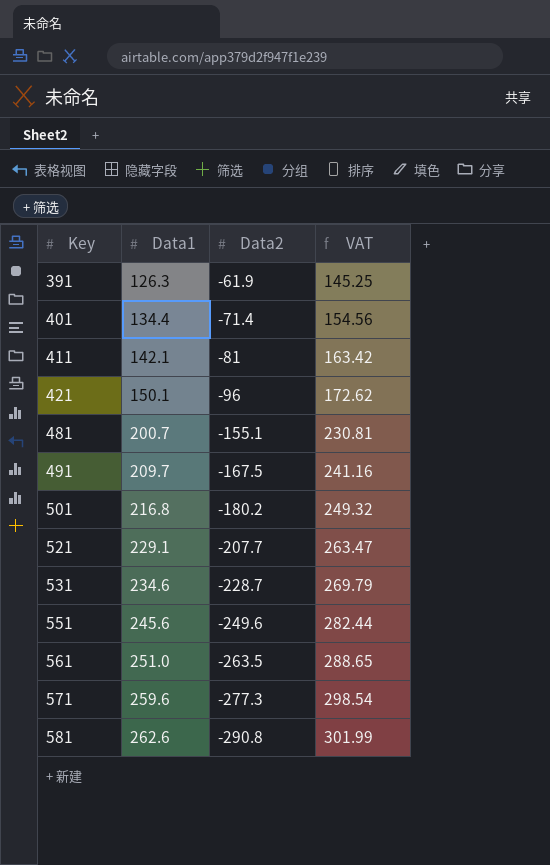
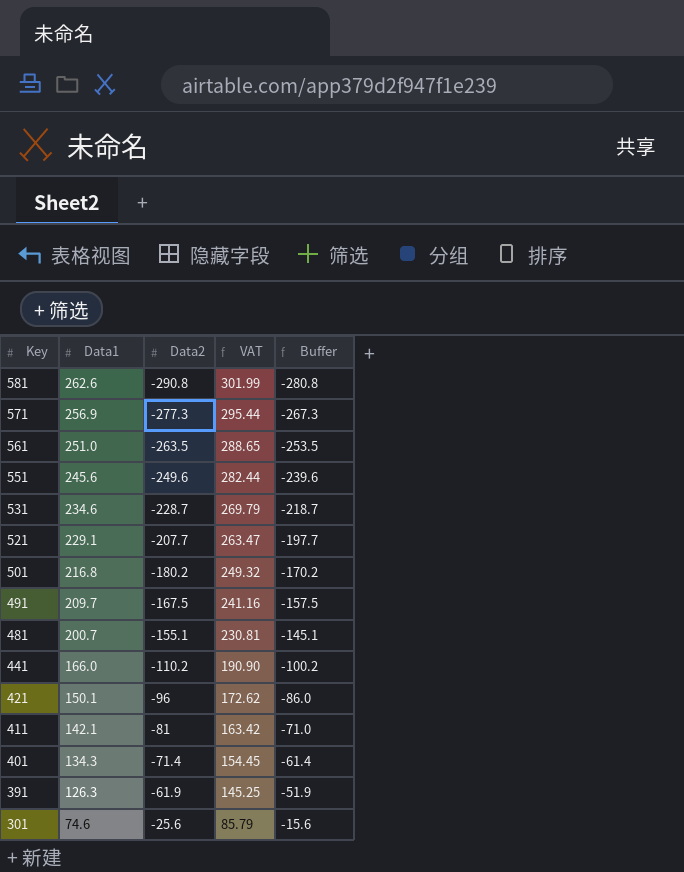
row order: Key ascending -> Key descending
column Buffer | formula: none -> [Data2] + 10
571 | Data1: 259.6 -> 256.9
571 | VAT: 298.54 -> 295.44
row 441: none -> 166.0 | -110.2 | 190.90 | -100.2
401 | Data1: 134.4 -> 134.3
401 | VAT: 154.56 -> 154.45
row 301: none -> 74.6 | -25.6 | 85.79 | -15.6

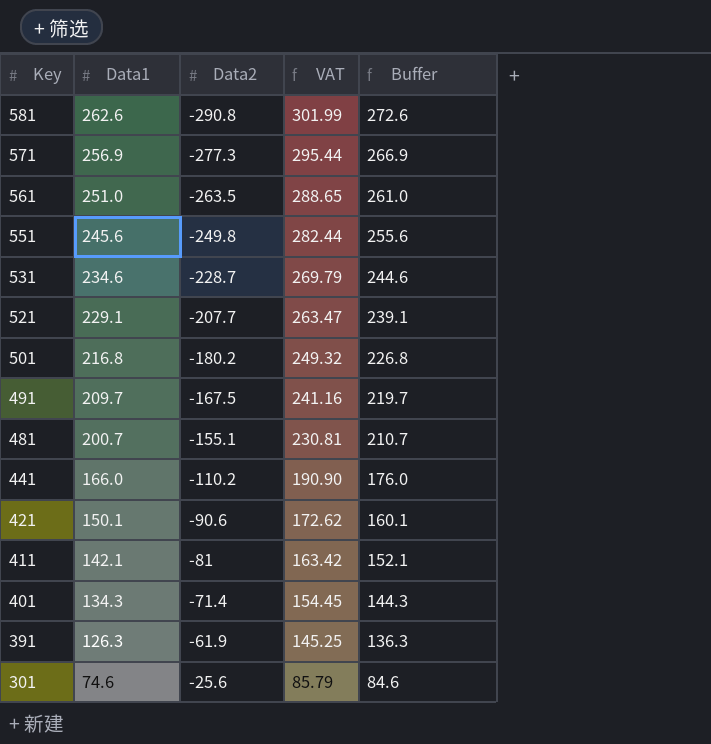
column Buffer | formula: [Data2] + 10 -> [Data1] + 10
551 | Data2: -249.6 -> -249.8
421 | Data2: -96 -> -90.6

